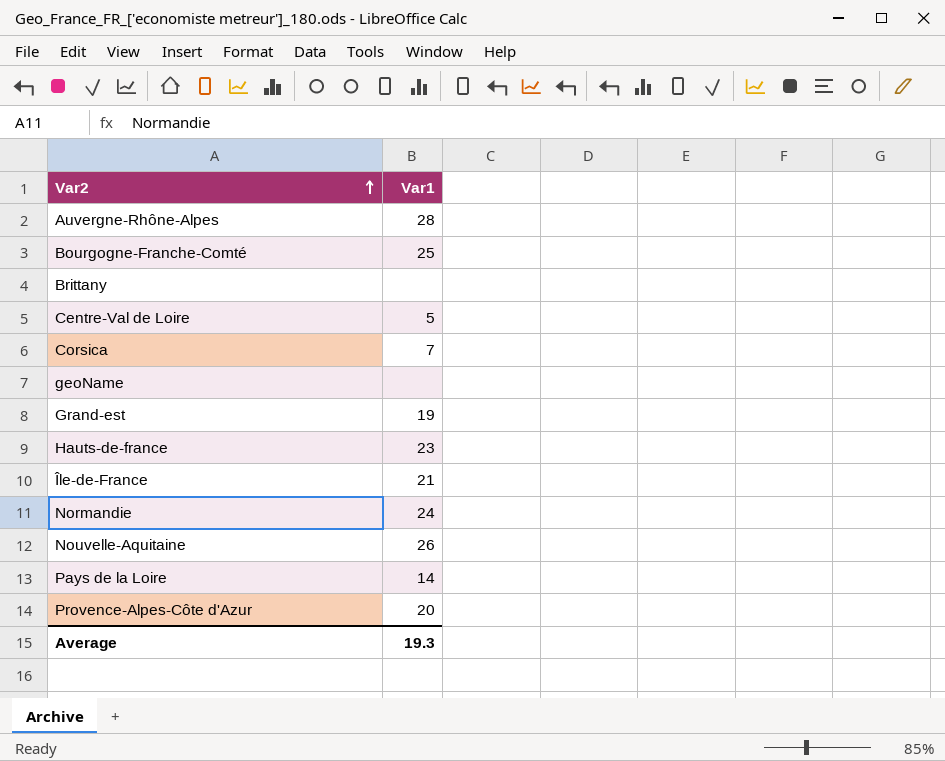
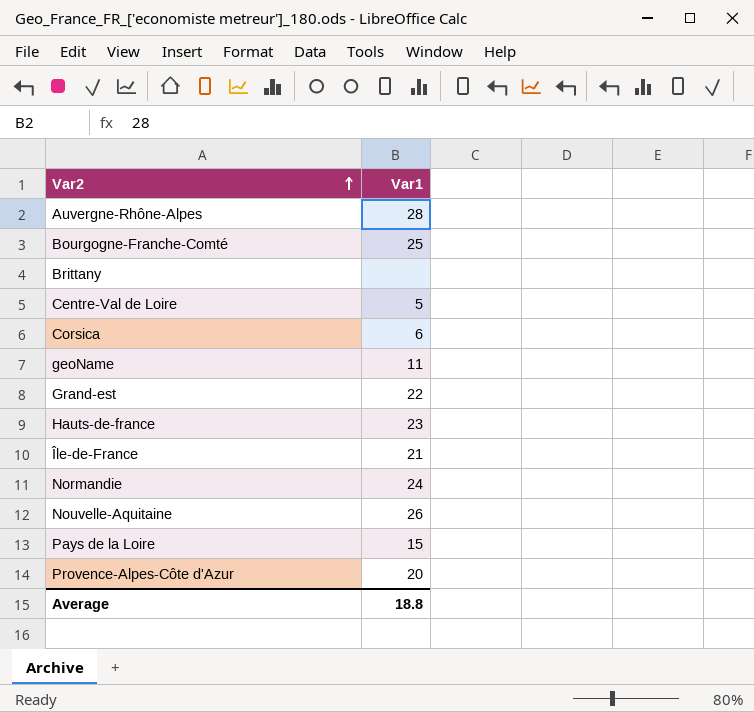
Corsica | Var1: 7 -> 6
geoName | Var1: none -> 11
Grand-est | Var1: 19 -> 22
Pays de la Loire | Var1: 14 -> 15
Average | Var1: 19.3 -> 18.8

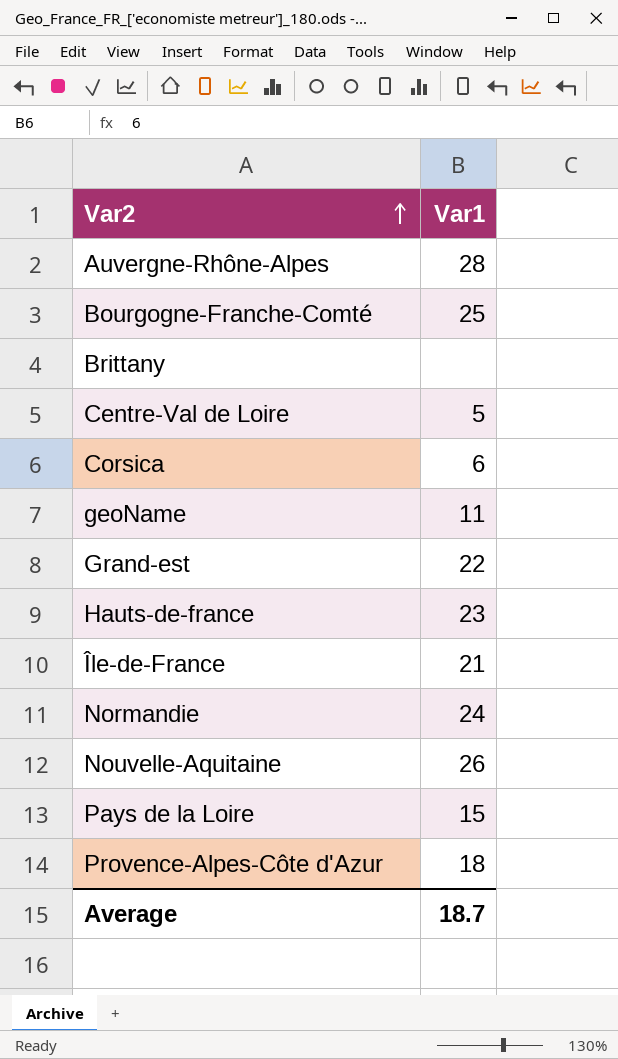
Provence-Alpes-Côte d'Azur | Var1: 20 -> 18
Average | Var1: 18.8 -> 18.7

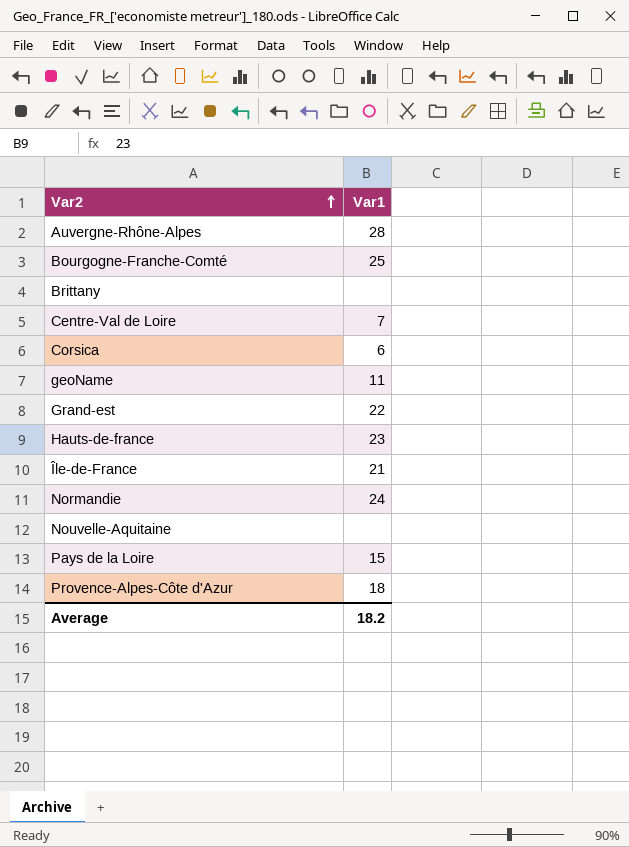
Centre-Val de Loire | Var1: 5 -> 7
Nouvelle-Aquitaine | Var1: 26 -> none
Average | Var1: 18.7 -> 18.2

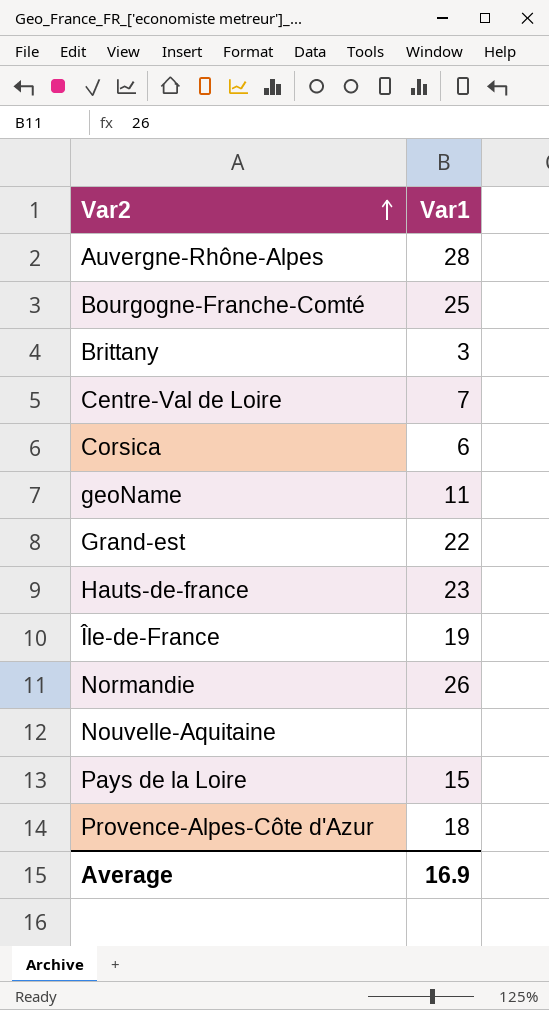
Brittany | Var1: none -> 3
Île-de-France | Var1: 21 -> 19
Normandie | Var1: 24 -> 26
Average | Var1: 18.2 -> 16.9

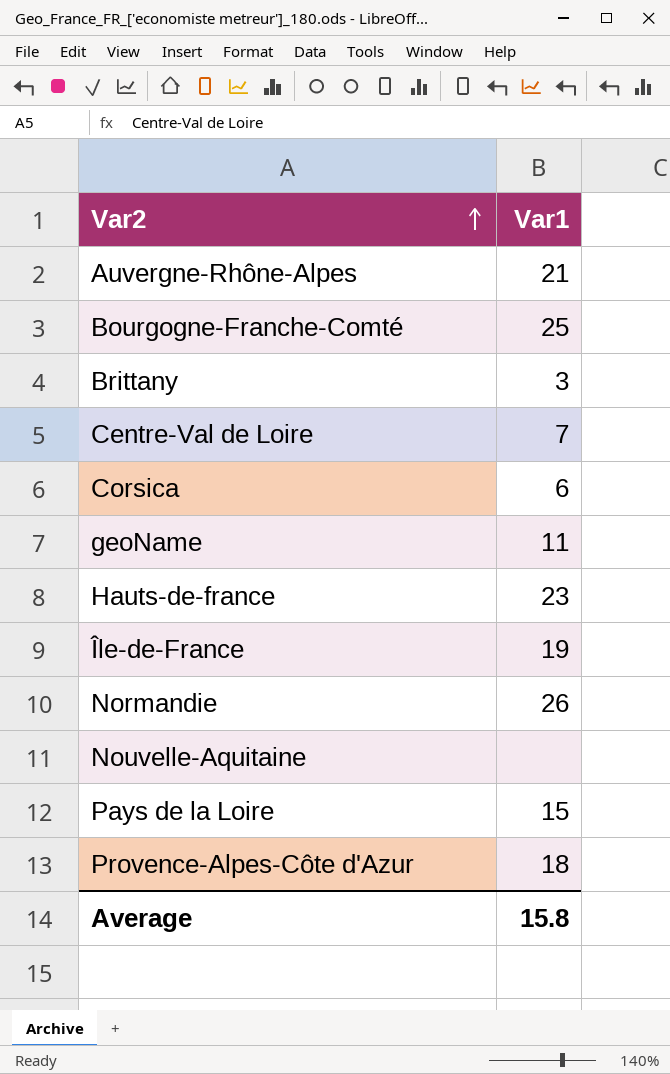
row Grand-est: 22 -> none
Auvergne-Rhône-Alpes | Var1: 28 -> 21
Average | Var1: 16.9 -> 15.8

